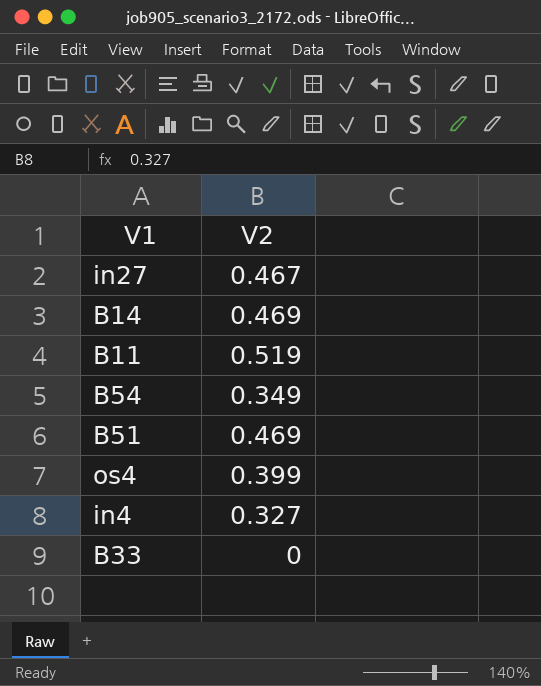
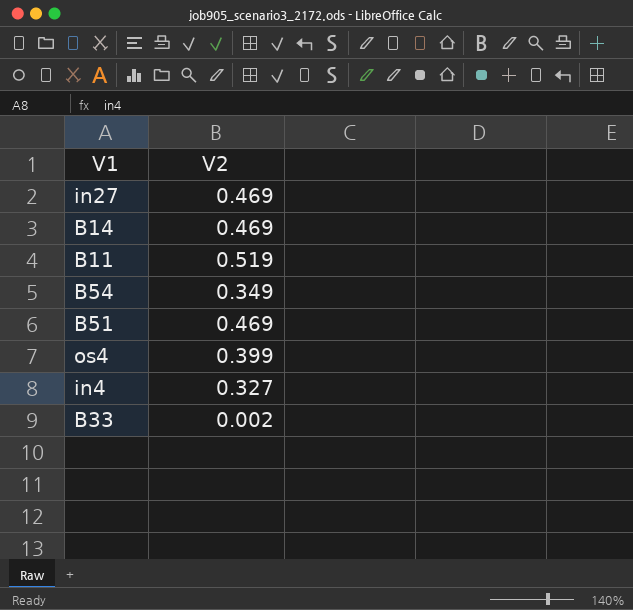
in27 | V2: 0.467 -> 0.469
B33 | V2: 0 -> 0.002

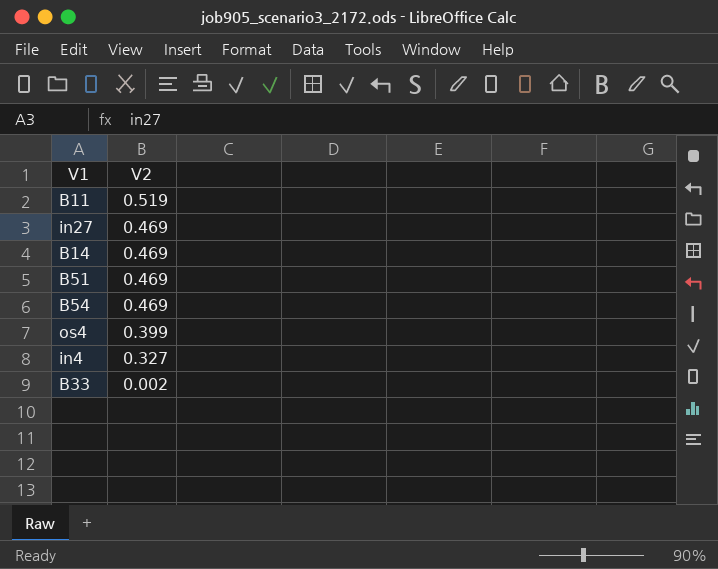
row order: none -> V2 descending
B54 | V2: 0.349 -> 0.469

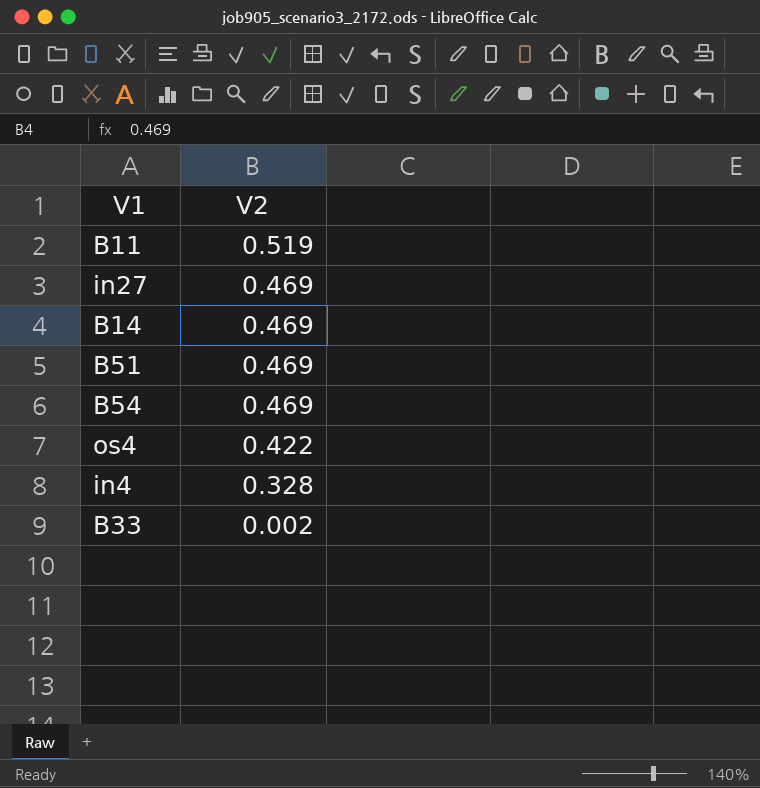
os4 | V2: 0.399 -> 0.422
in4 | V2: 0.327 -> 0.328

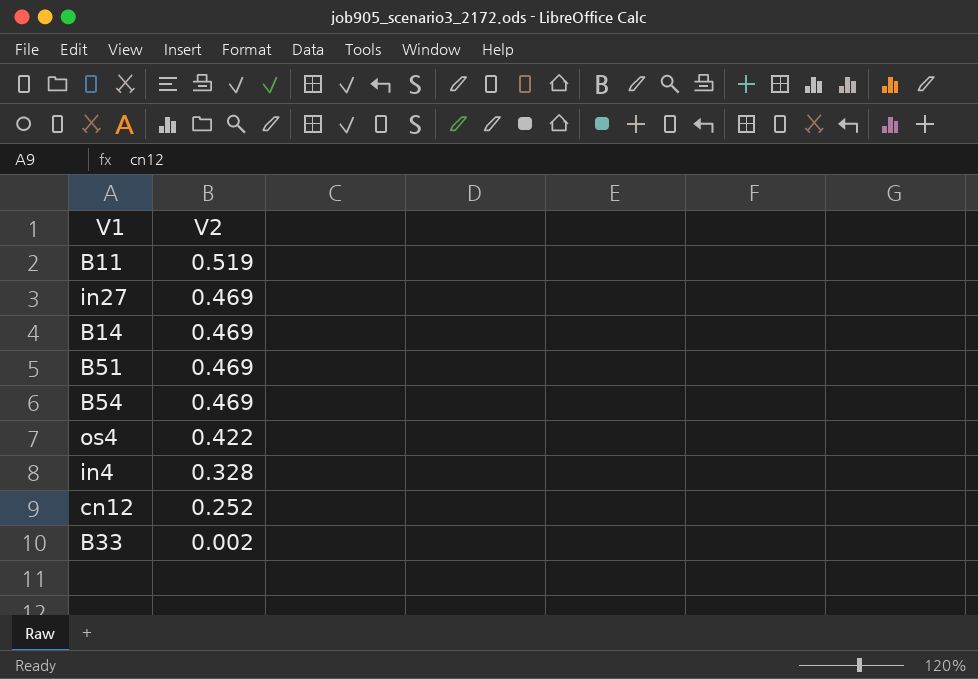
row cn12: none -> 0.252

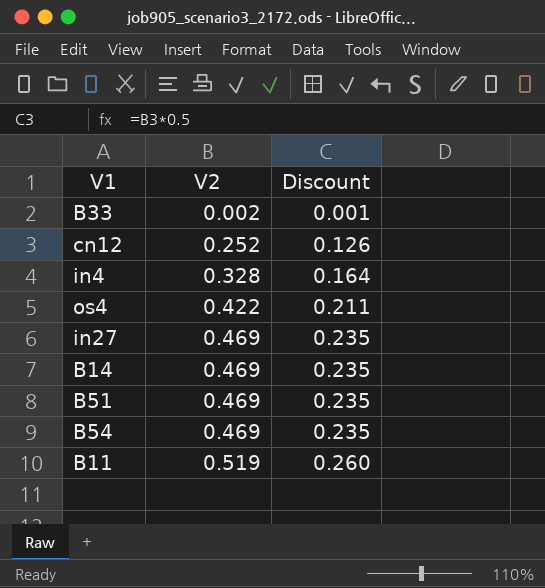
row order: V2 descending -> V2 ascending
column Discount | formula: none -> [V2] * 0.5

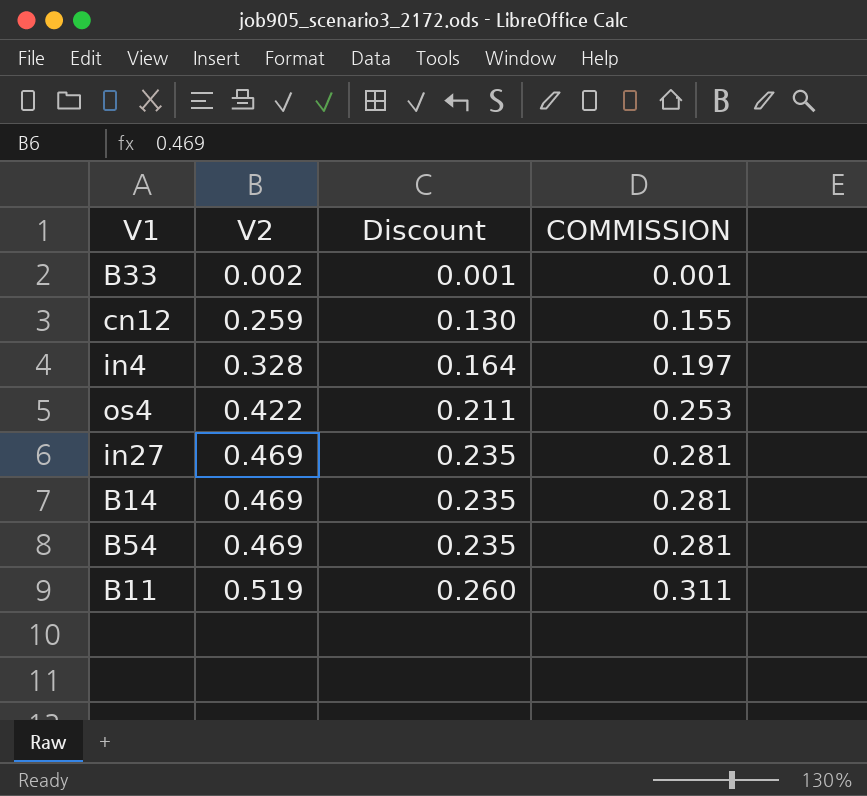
column COMMISSION | formula: none -> [V2] * 0.6
row B51: 0.469 | 0.235 -> none
cn12 | V2: 0.252 -> 0.259
cn12 | Discount: 0.126 -> 0.130

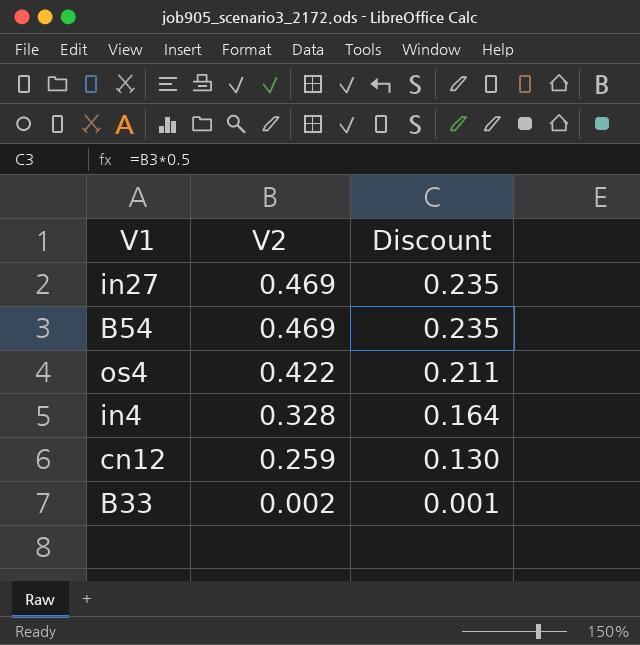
row order: V2 ascending -> V2 descending
column COMMISSION | formula: [V2] * 0.6 -> none
row B14: 0.469 | 0.235 | 0.281 -> none
row B11: 0.519 | 0.260 | 0.311 -> none

